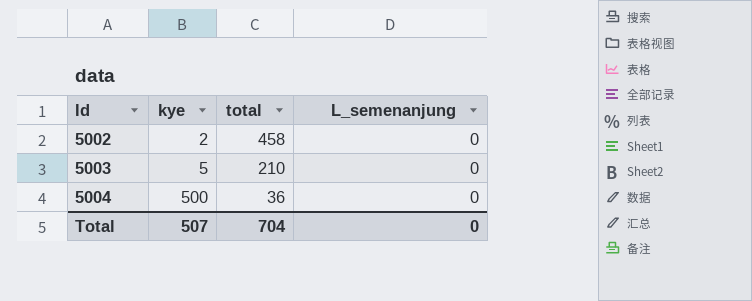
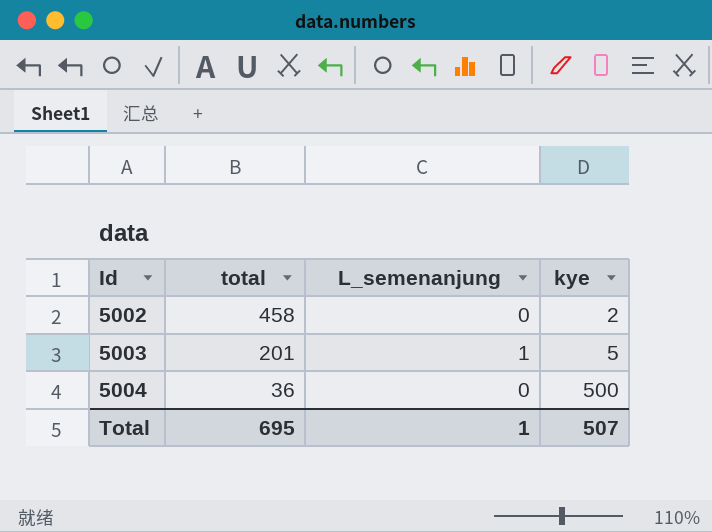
column kye | position: 2 -> 4
5003 | total: 210 -> 201
5003 | L_semenanjung: 0 -> 1
Total | total: 704 -> 695
Total | L_semenanjung: 0 -> 1

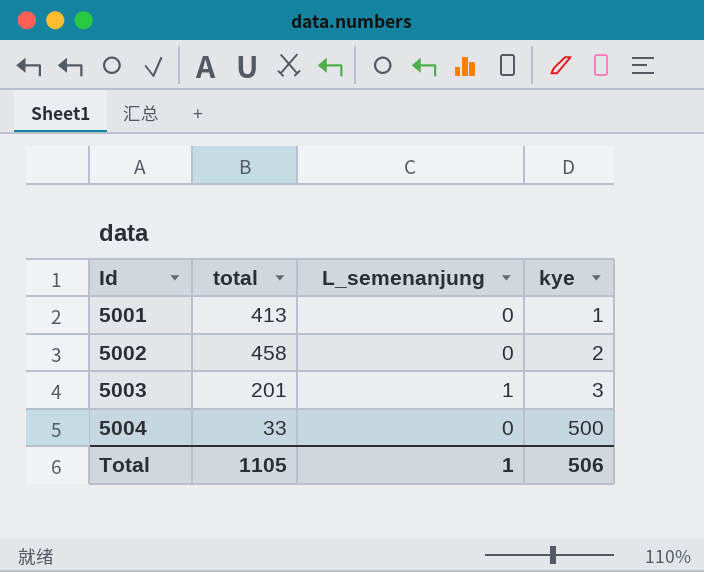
row 5001: none -> 413 | 0 | 1
5003 | kye: 5 -> 3
5004 | total: 36 -> 33
Total | total: 695 -> 1105
Total | kye: 507 -> 506

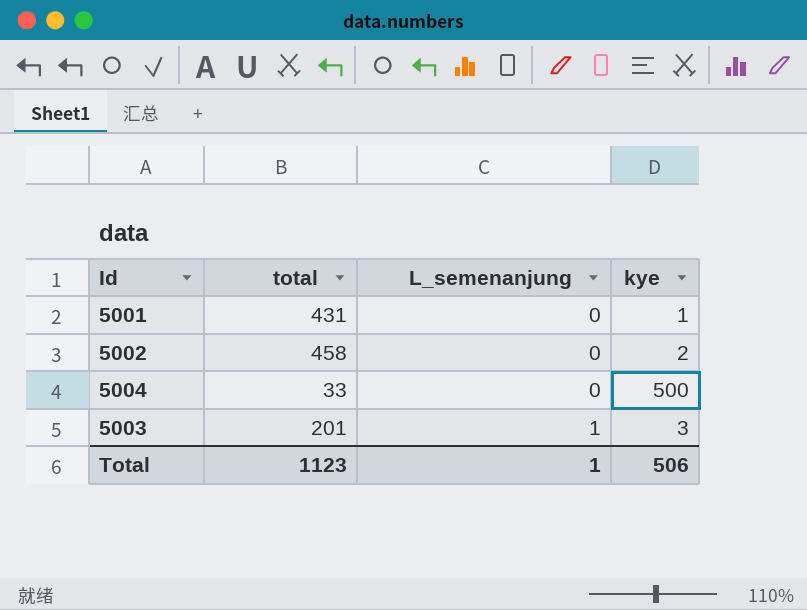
row order: Id ascending -> L_semenanjung ascending
5001 | total: 413 -> 431
Total | total: 1105 -> 1123

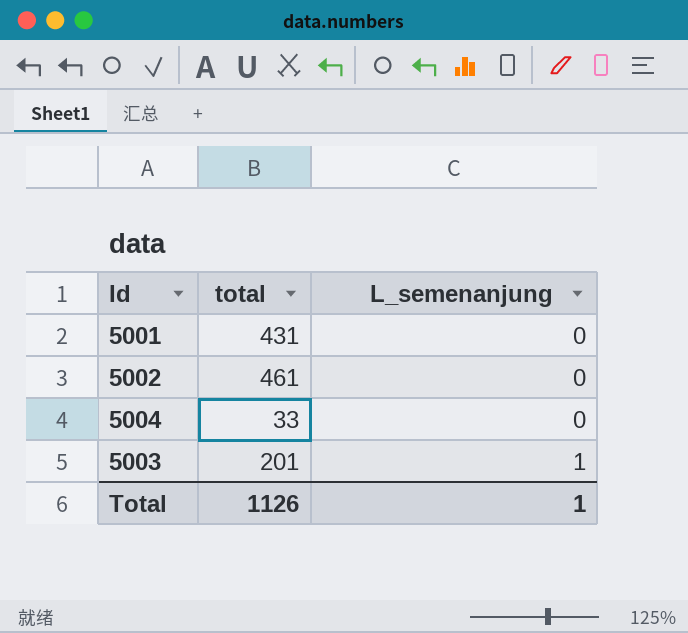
column kye | position: 4 -> none
5002 | total: 458 -> 461
Total | total: 1123 -> 1126

